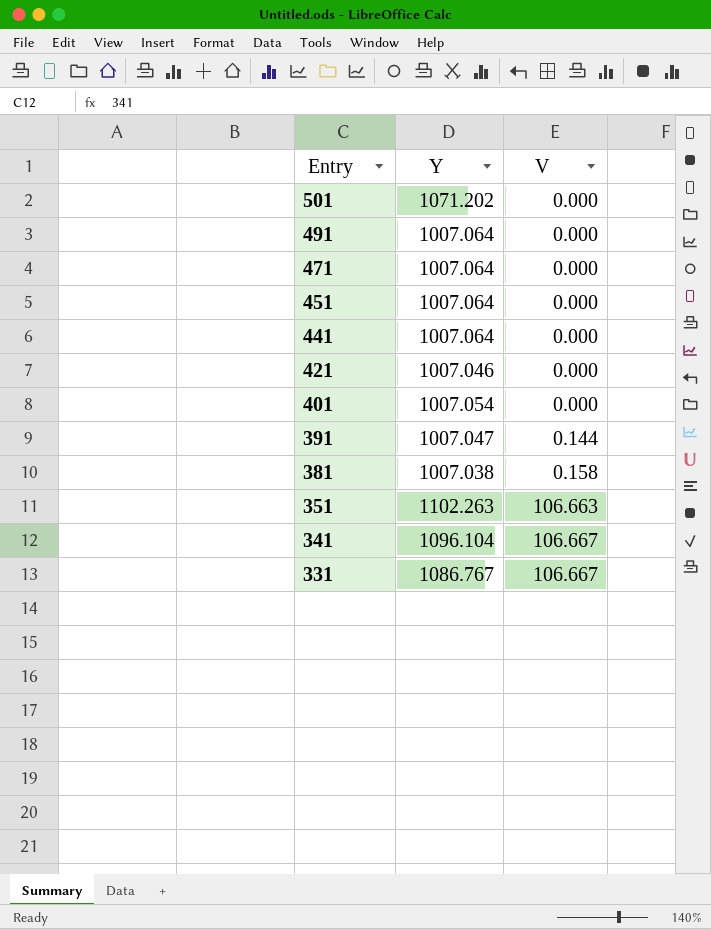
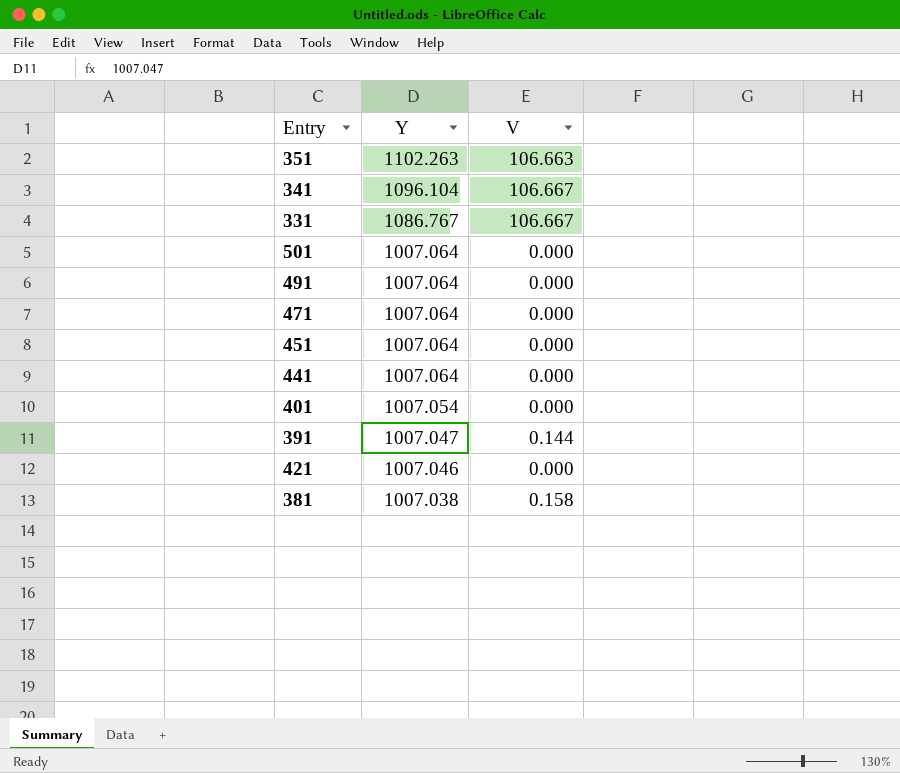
row order: Entry descending -> Y descending
501 | Y: 1071.202 -> 1007.064

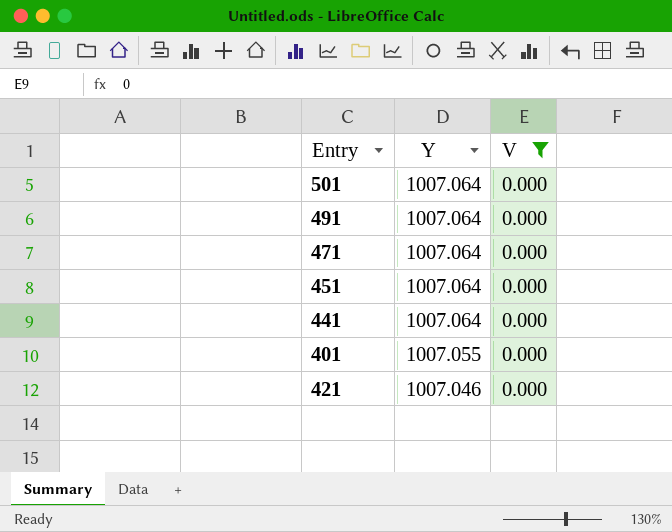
filter: none -> V = 0.000
401 | Y: 1007.054 -> 1007.055

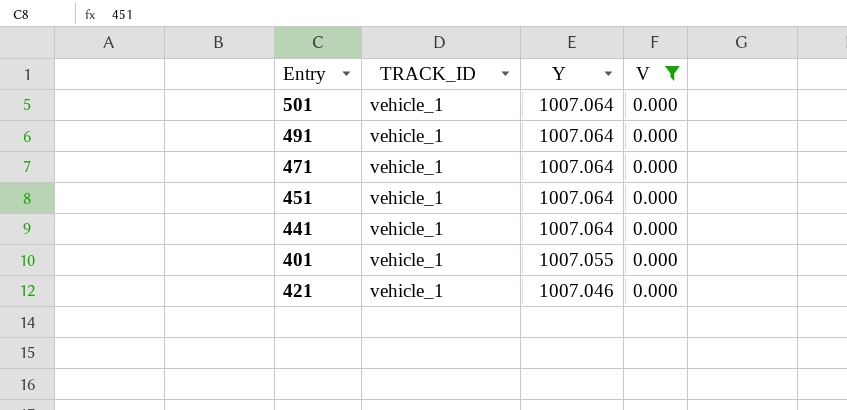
column TRACK_ID | position: none -> 2

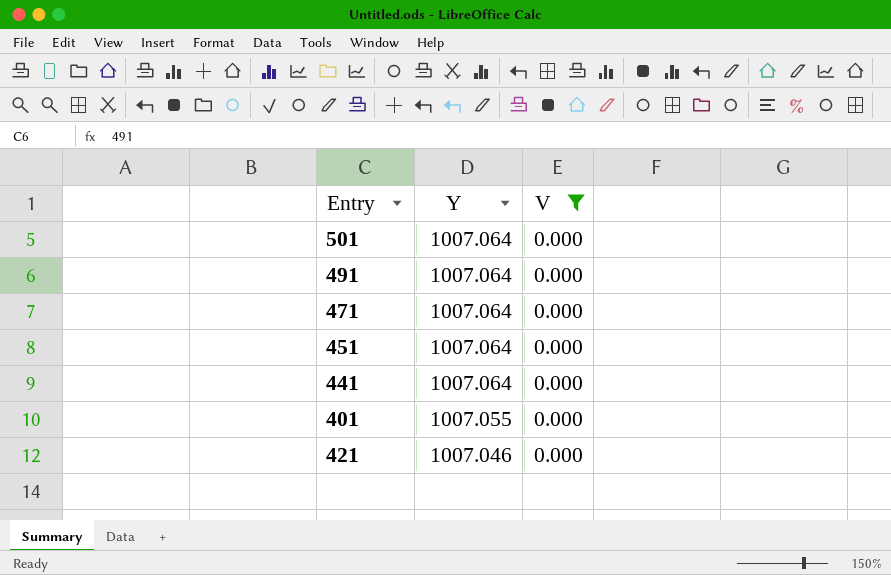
column TRACK_ID | position: 2 -> none

